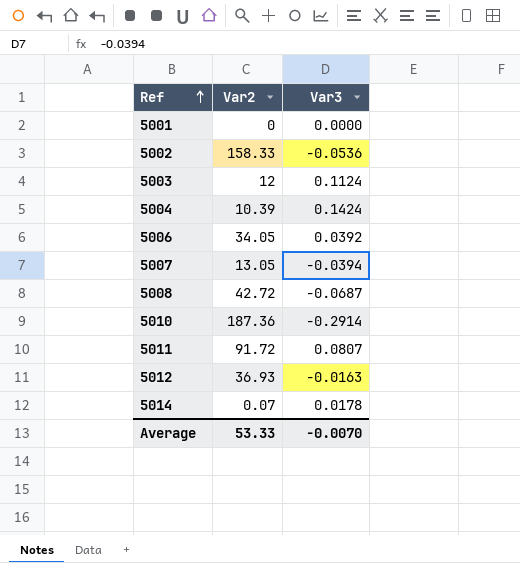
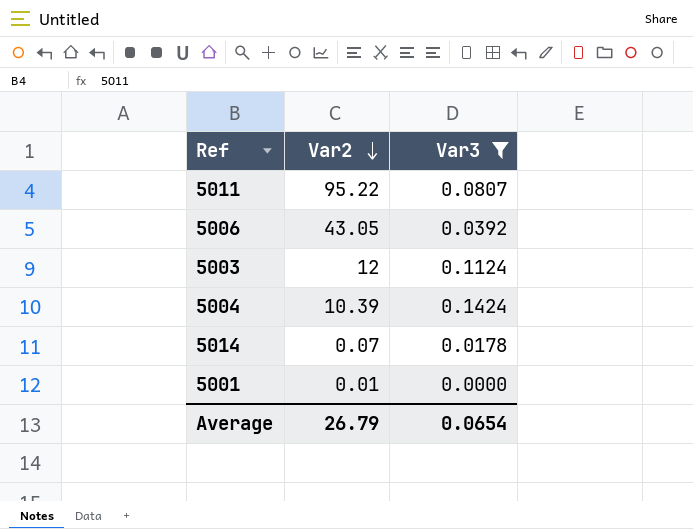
filter: none -> Var3 >= 0.0000
row order: Ref ascending -> Var2 descending
5011 | Var2: 91.72 -> 95.22
5006 | Var2: 34.05 -> 43.05
5001 | Var2: 0 -> 0.01
Average | Var2: 53.33 -> 26.79
Average | Var3: -0.0070 -> 0.0654

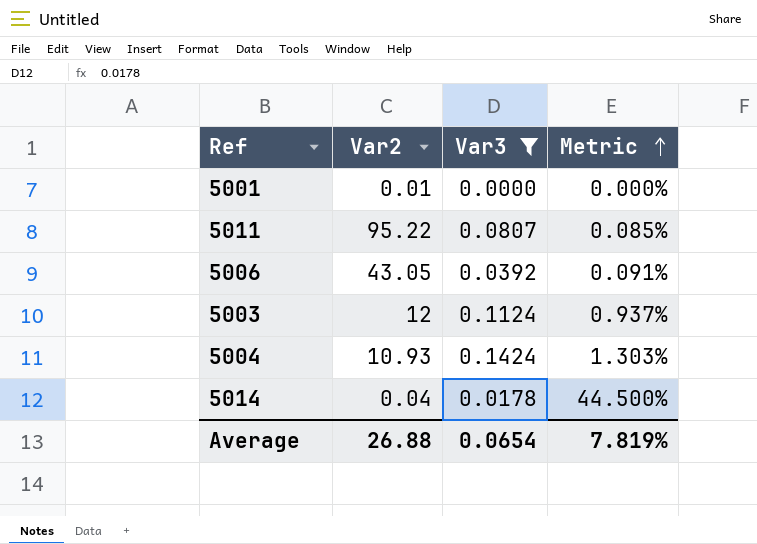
row order: Var2 descending -> Metric ascending
column Metric | formula: none -> [Var3] / [Var2]
5004 | Var2: 10.39 -> 10.93
5014 | Var2: 0.07 -> 0.04
Average | Var2: 26.79 -> 26.88

